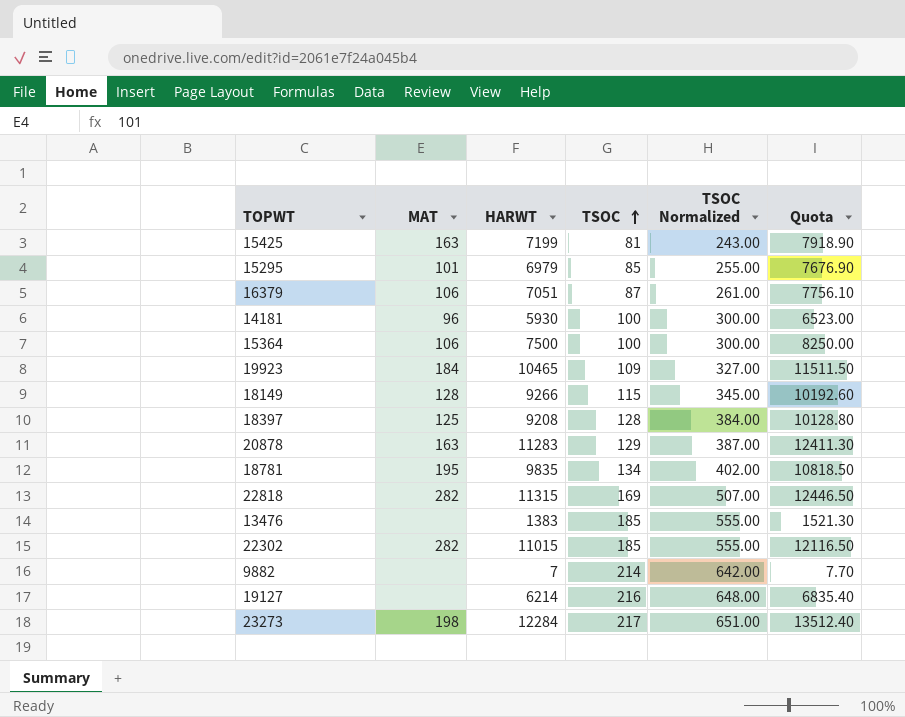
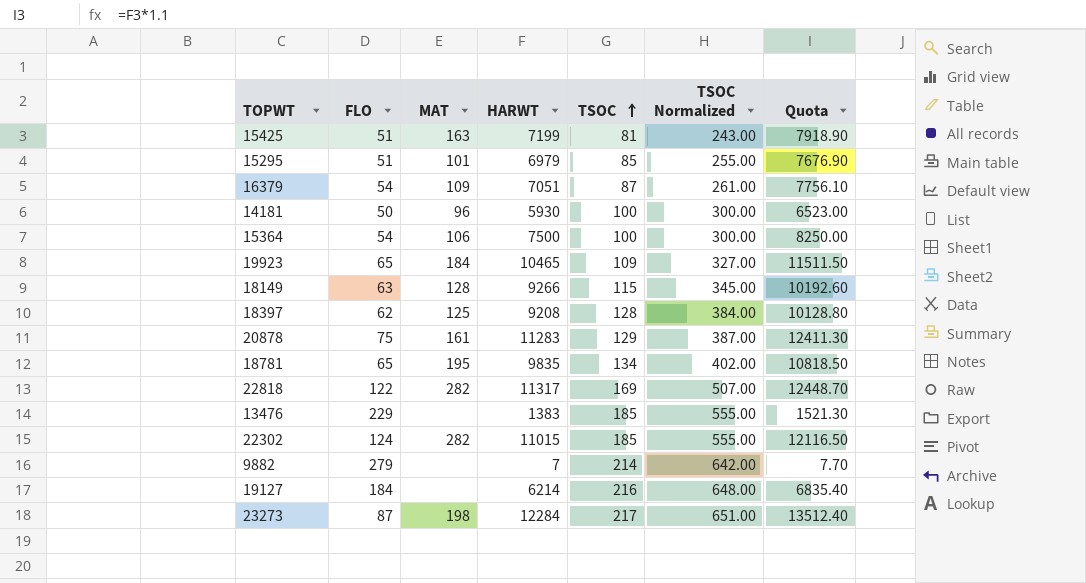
column FLO | position: none -> 2
16379 | MAT: 106 -> 109
20878 | MAT: 163 -> 161
22818 | HARWT: 11315 -> 11317
22818 | Quota: 12446.50 -> 12448.70

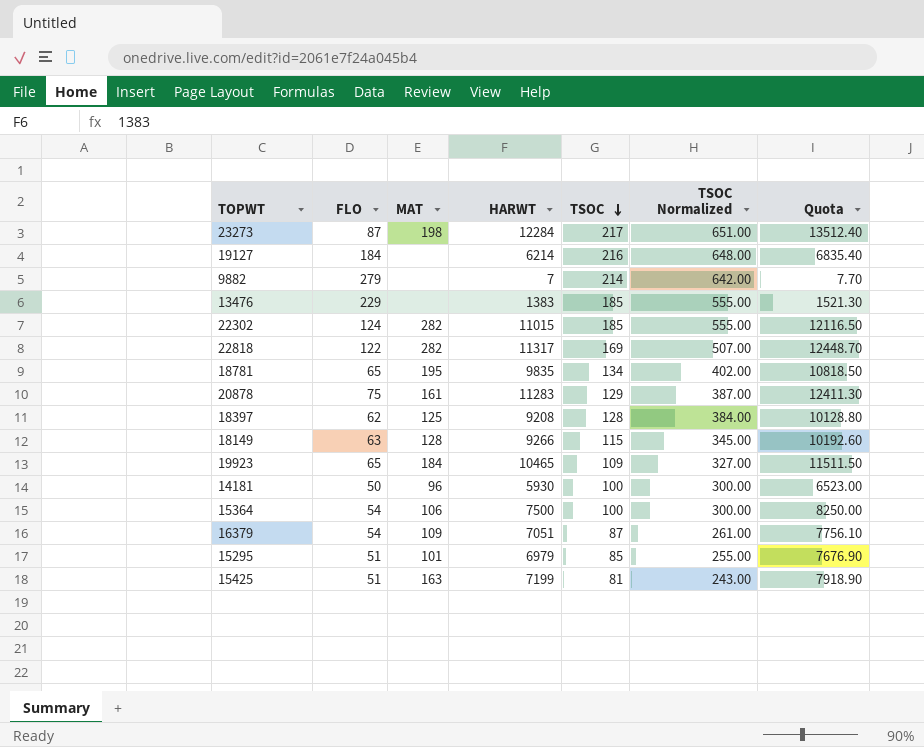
row order: TSOC ascending -> TSOC descending

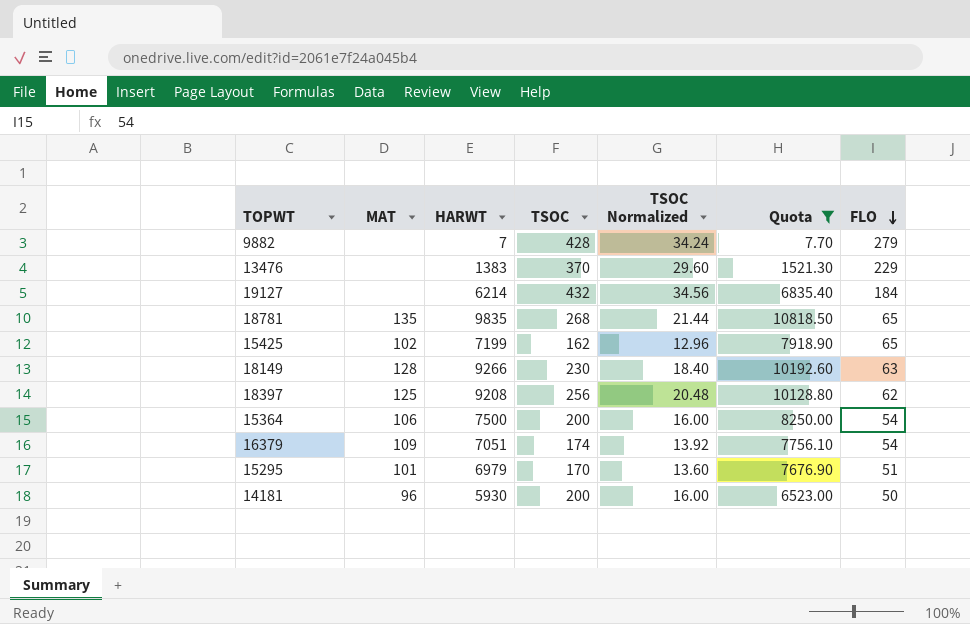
filter: none -> Quota <= 10818.50
row order: TSOC descending -> FLO descending
column TSOC Normalized | formula: [TSOC] * 3 -> [TSOC] * 0.08
column FLO | position: 2 -> 7
9882 | TSOC: 214 -> 428
13476 | TSOC: 185 -> 370
19127 | TSOC: 216 -> 432
18781 | MAT: 195 -> 135
18781 | TSOC: 134 -> 268
15425 | MAT: 163 -> 102
15425 | TSOC: 81 -> 162
15425 | FLO: 51 -> 65
18149 | TSOC: 115 -> 230
18397 | TSOC: 128 -> 256
15364 | TSOC: 100 -> 200
16379 | TSOC: 87 -> 174
15295 | TSOC: 85 -> 170
14181 | TSOC: 100 -> 200

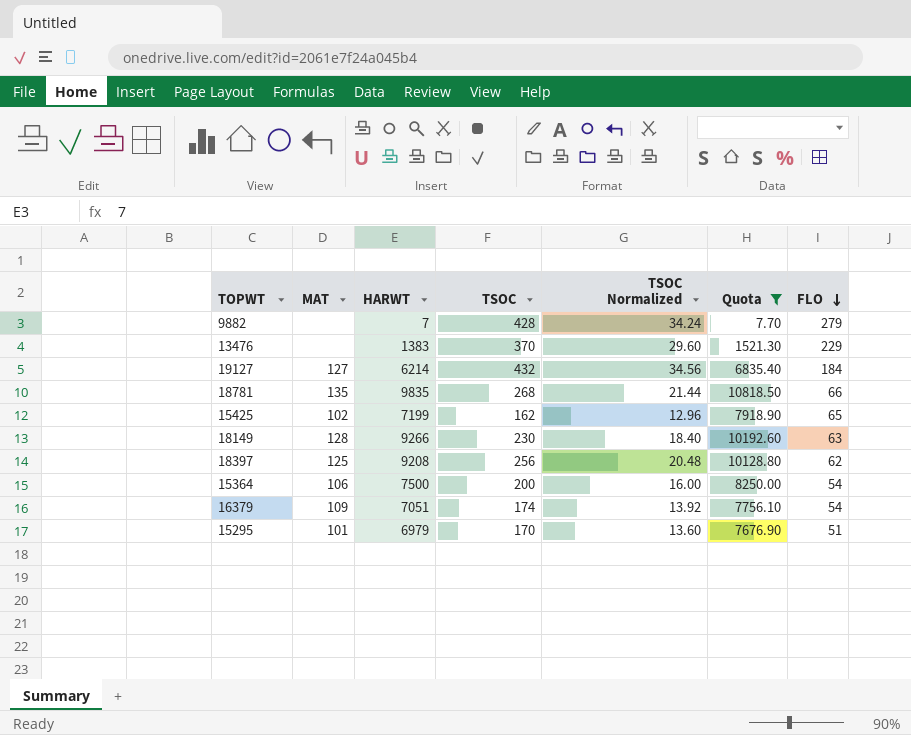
row 14181: 96 | 5930 | 200 | 16.00 | 6523.00 | 50 -> none
19127 | MAT: none -> 127
18781 | FLO: 65 -> 66

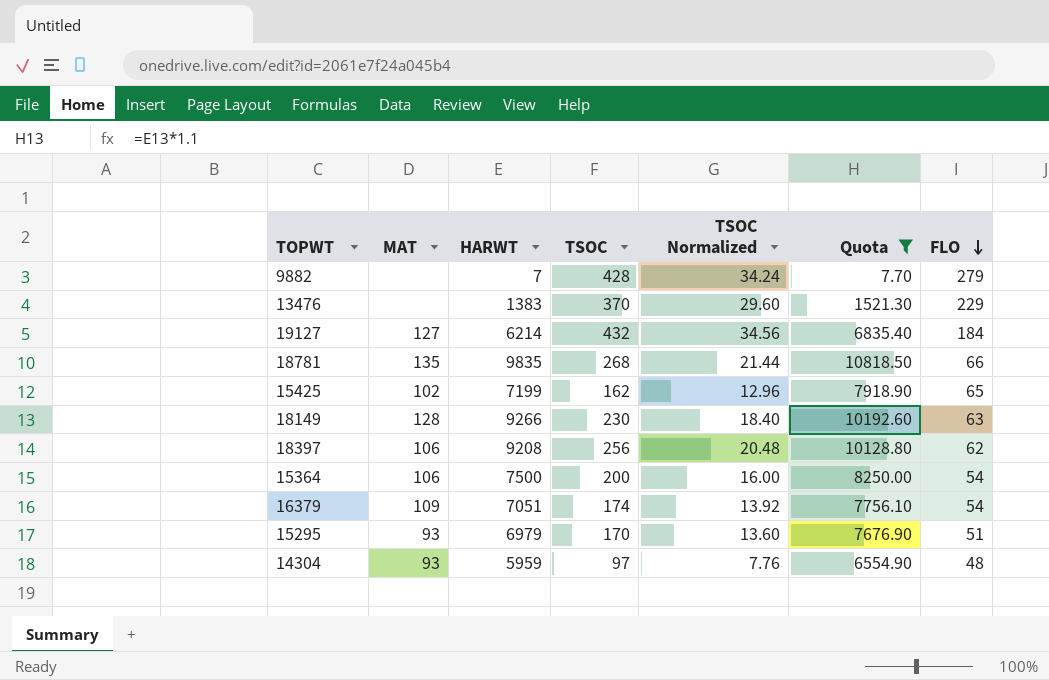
18397 | MAT: 125 -> 106
15295 | MAT: 101 -> 93
row 14304: none -> 93 | 5959 | 97 | 7.76 | 6554.90 | 48

